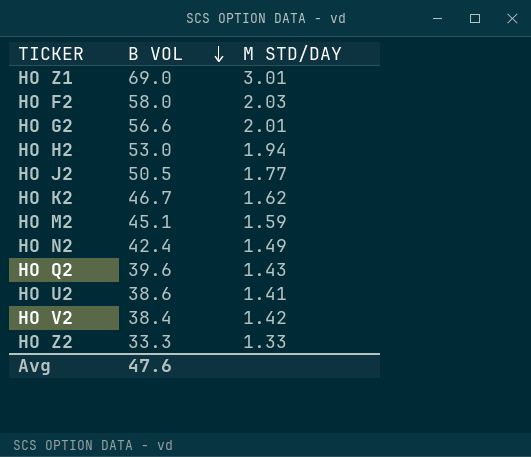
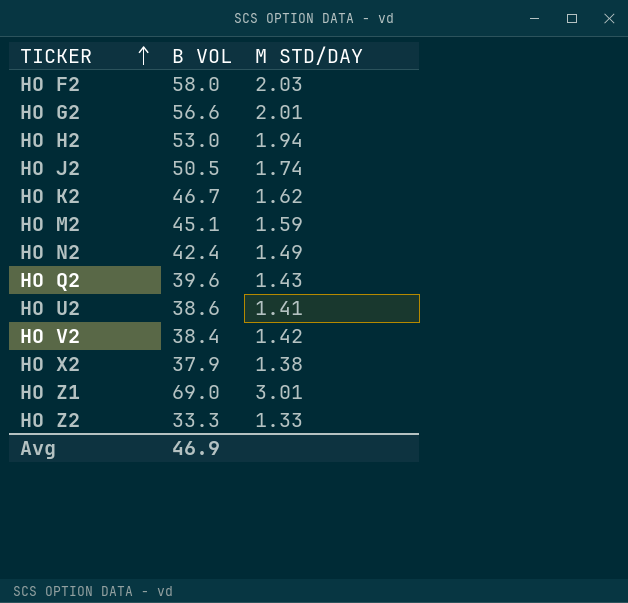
row order: B VOL descending -> TICKER ascending
HO J2 | M STD/DAY: 1.77 -> 1.74
row HO X2: none -> 37.9 | 1.38
Avg | B VOL: 47.6 -> 46.9

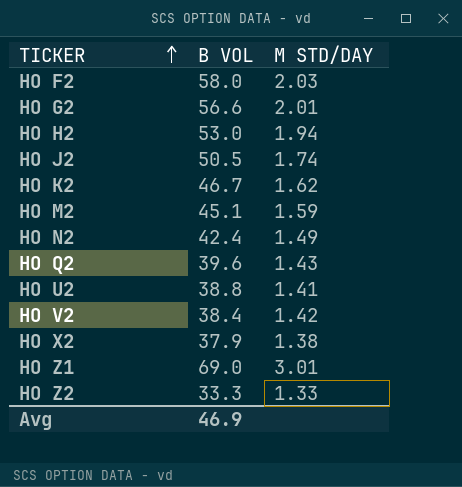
HO U2 | B VOL: 38.6 -> 38.8

